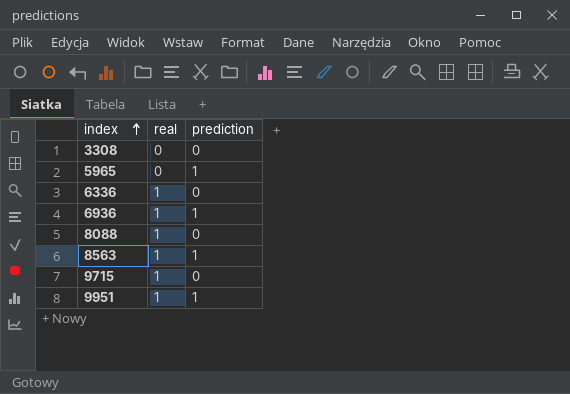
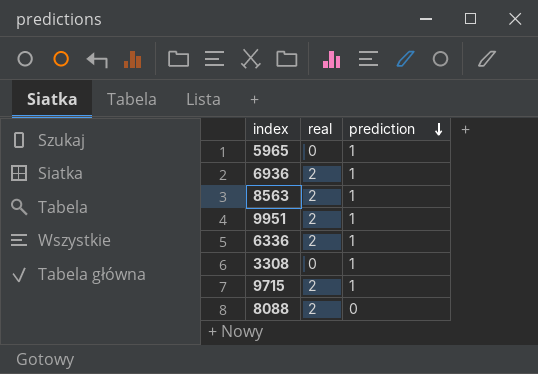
row order: index ascending -> prediction descending
6936 | real: 1 -> 2
8563 | real: 1 -> 2
9951 | real: 1 -> 2
6336 | real: 1 -> 2
6336 | prediction: 0 -> 1
3308 | prediction: 0 -> 1
9715 | real: 1 -> 2
9715 | prediction: 0 -> 1
8088 | real: 1 -> 2

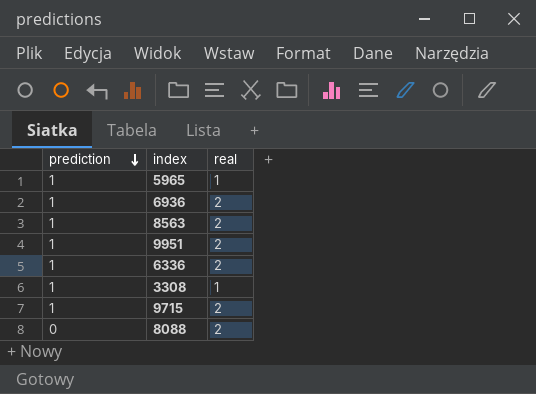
column prediction | position: 3 -> 1
5965 | real: 0 -> 1
3308 | real: 0 -> 1

